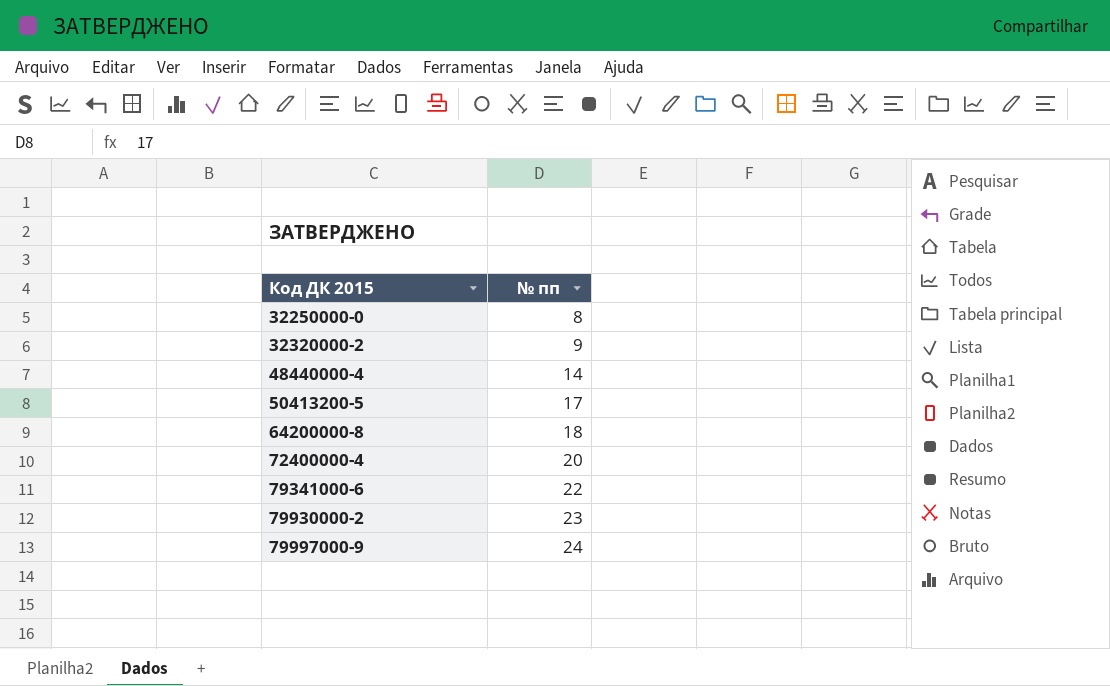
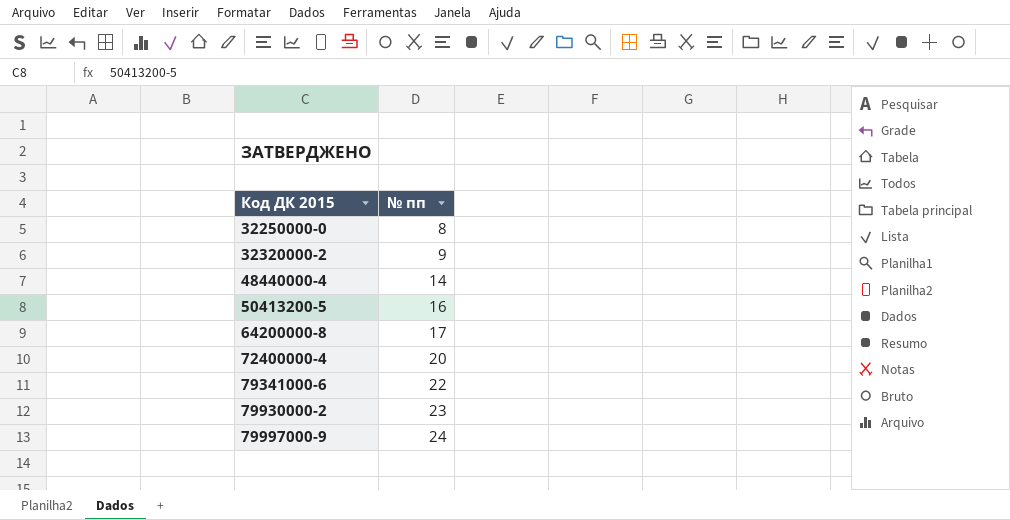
50413200-5 | № пп: 17 -> 16
64200000-8 | № пп: 18 -> 17

